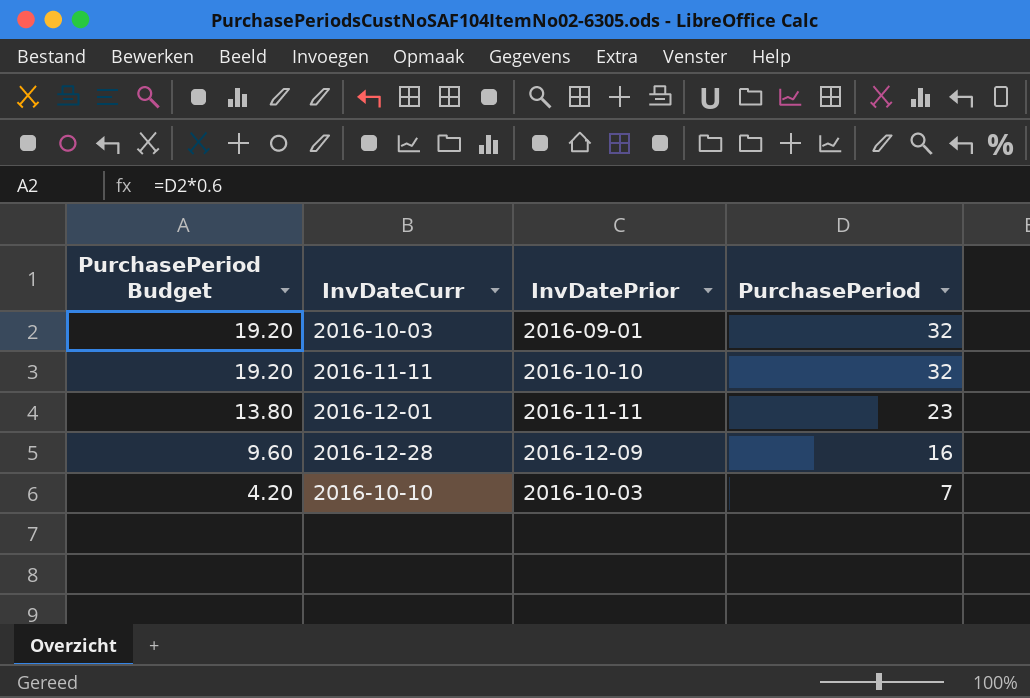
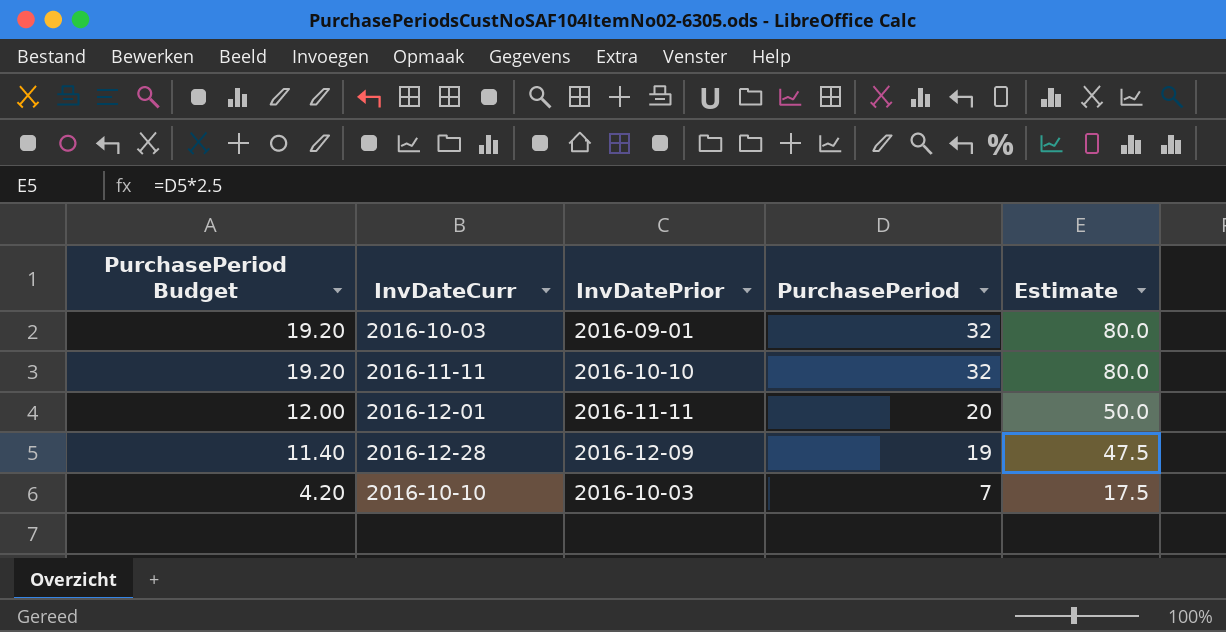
column Estimate | formula: none -> [PurchasePeriod] * 2.5
2016-12-01 | PurchasePeriod Budget: 13.80 -> 12.00
2016-12-01 | PurchasePeriod: 23 -> 20
2016-12-28 | PurchasePeriod Budget: 9.60 -> 11.40
2016-12-28 | PurchasePeriod: 16 -> 19

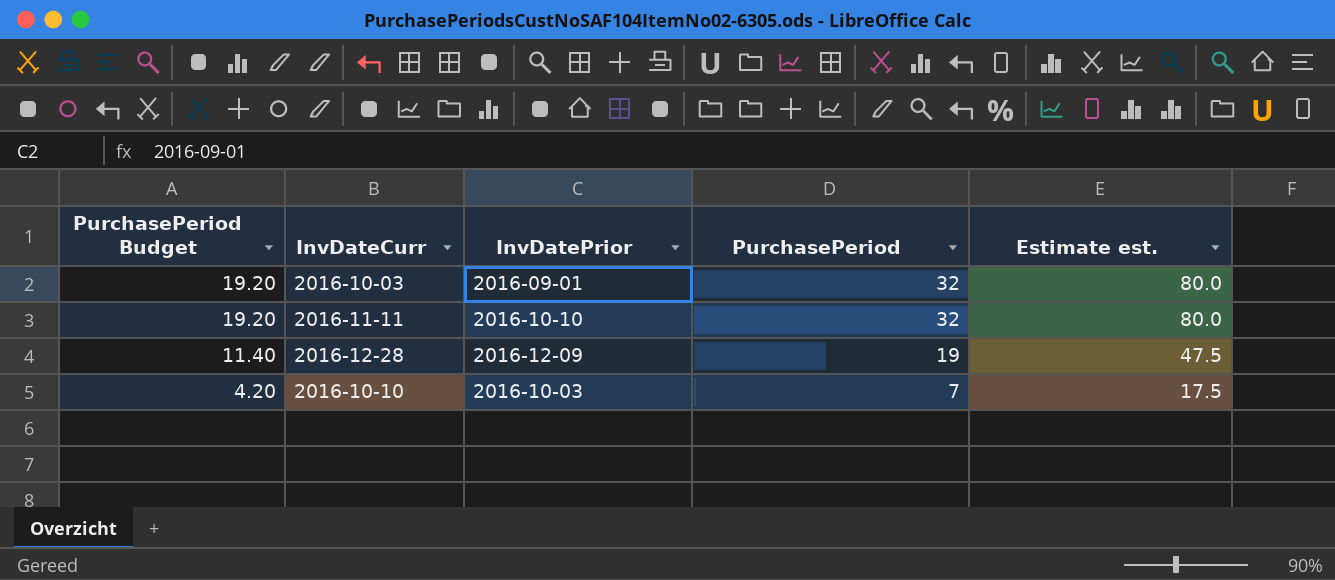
column name: Estimate -> Estimate est.
row 2016-12-01: 12.00 | 2016-11-11 | 20 | 50.0 -> none

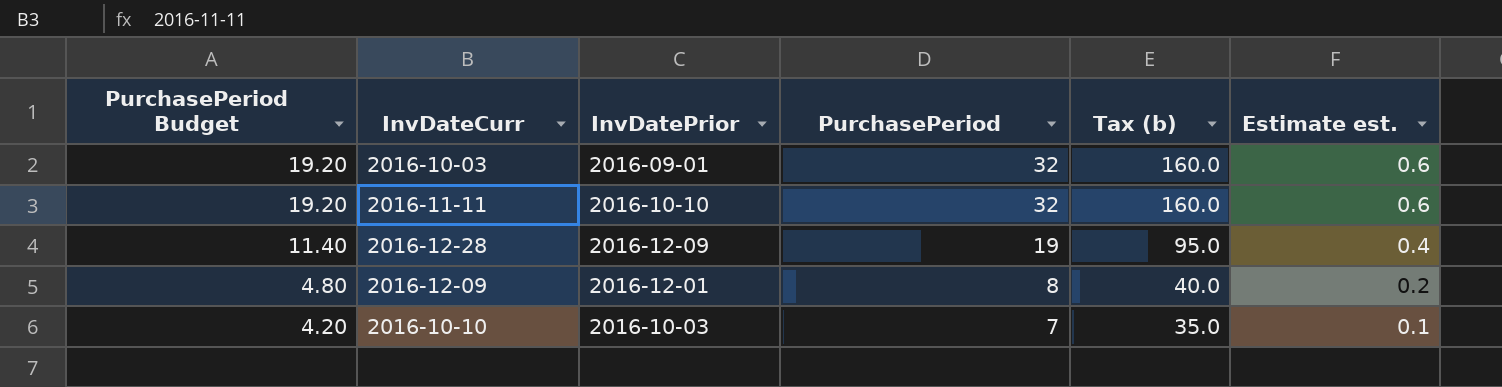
column Tax (b) | formula: none -> [PurchasePeriod] * 5
column Estimate est. | formula: [PurchasePeriod] * 2.5 -> [PurchasePeriod] * 0.02
row 2016-12-09: none -> 4.80 | 2016-12-01 | 8 | 40.0 | 0.2

